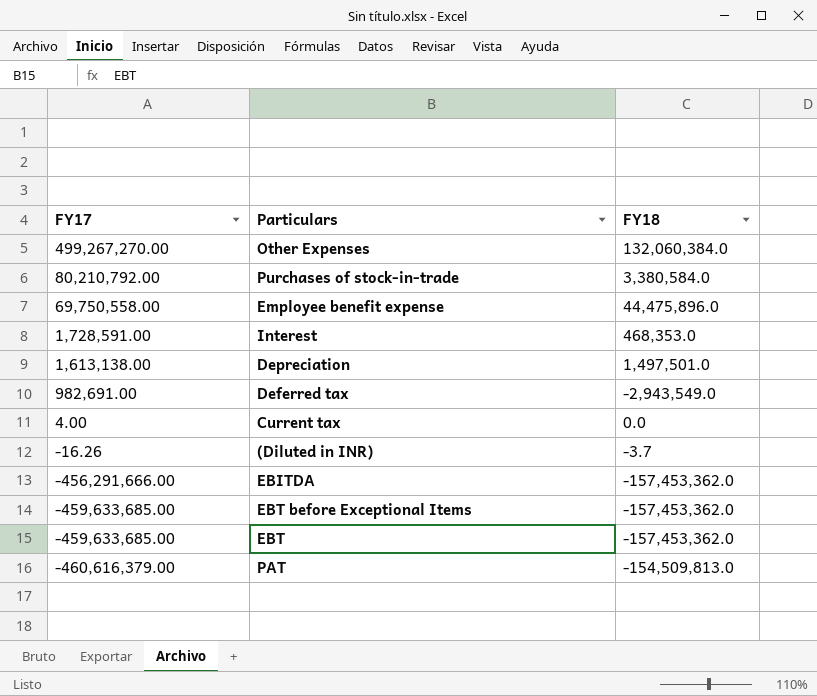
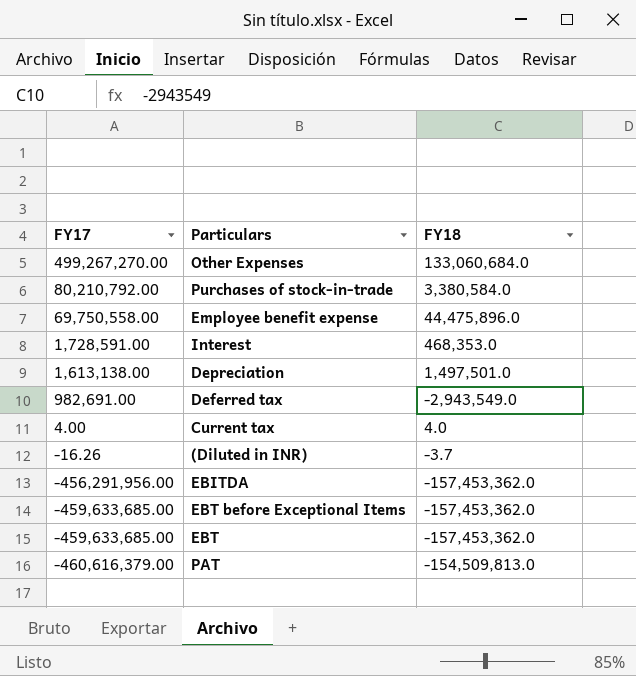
Other Expenses | FY18: 132,060,384.0 -> 133,060,684.0
Current tax | FY18: 0.0 -> 4.0
EBITDA | FY17: -456,291,666.00 -> -456,291,956.00

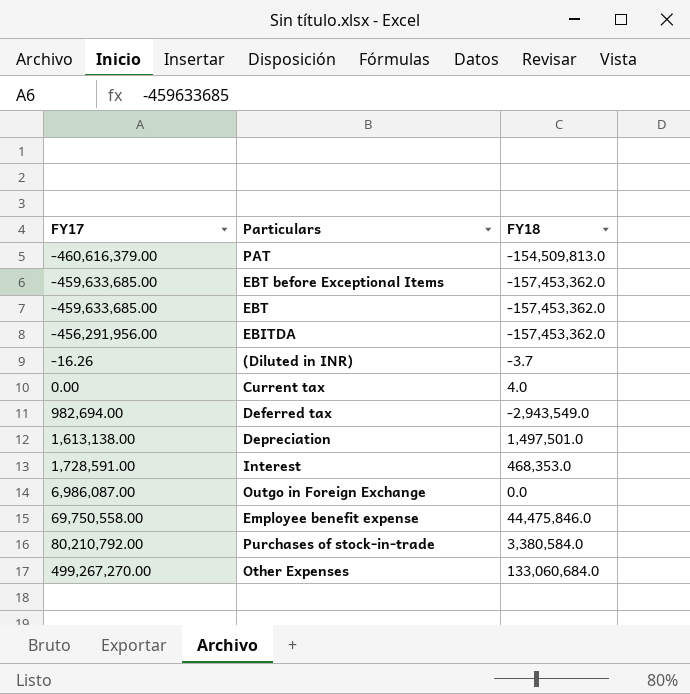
row order: FY17 descending -> FY17 ascending
Current tax | FY17: 4.00 -> 0.00
Deferred tax | FY17: 982,691.00 -> 982,694.00
row Outgo in Foreign Exchange: none -> 6,986,087.00 | 0.0
Employee benefit expense | FY18: 44,475,896.0 -> 44,475,846.0

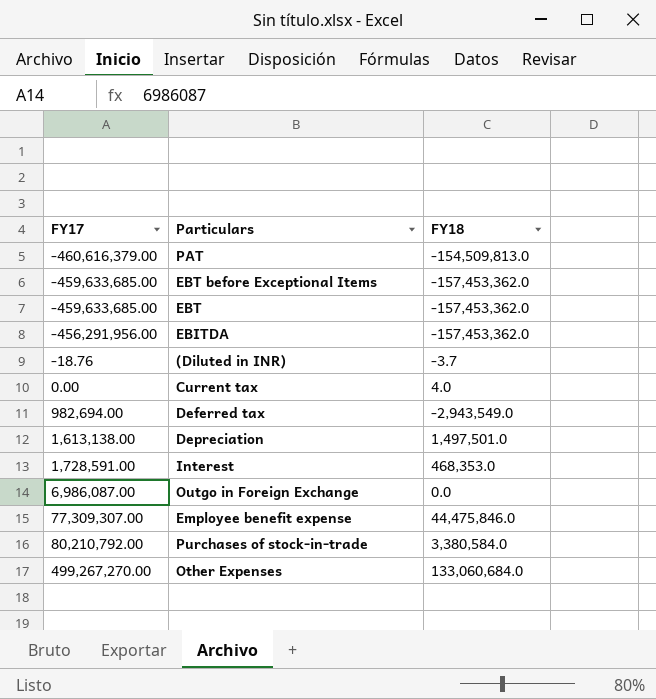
(Diluted in INR) | FY17: -16.26 -> -18.76
Employee benefit expense | FY17: 69,750,558.00 -> 77,309,307.00

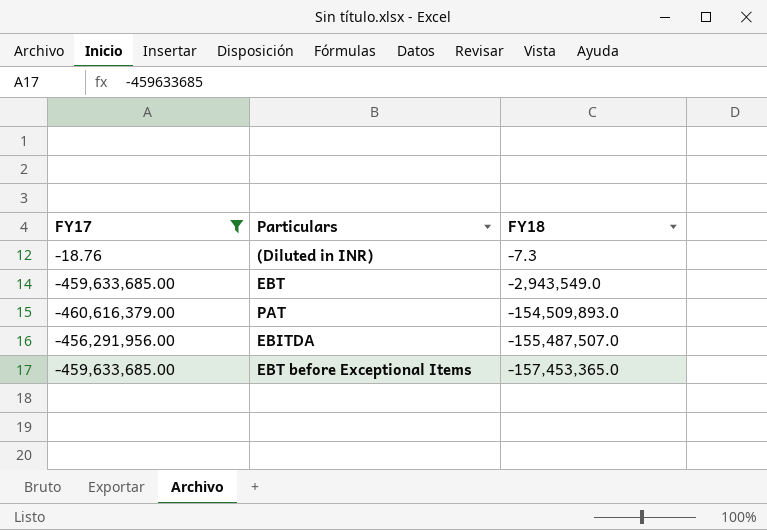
filter: none -> FY17 <= -18.76
row order: FY17 ascending -> FY18 descending
(Diluted in INR) | FY18: -3.7 -> -7.3
EBT | FY18: -157,453,362.0 -> -2,943,549.0
PAT | FY18: -154,509,813.0 -> -154,509,893.0
EBITDA | FY18: -157,453,362.0 -> -155,487,507.0
EBT before Exceptional Items | FY18: -157,453,362.0 -> -157,453,365.0

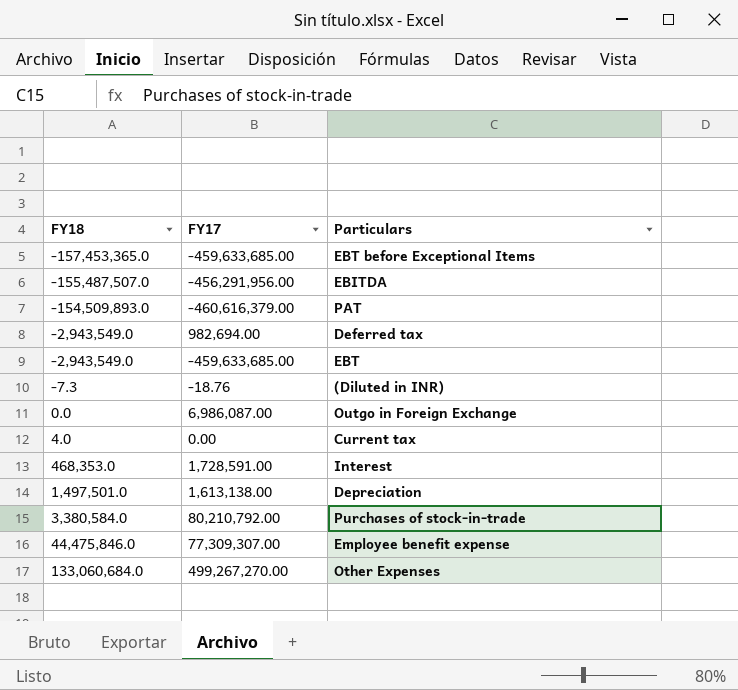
filter: FY17 <= -18.76 -> none
row order: FY18 descending -> FY18 ascending
column FY18 | position: 3 -> 1

